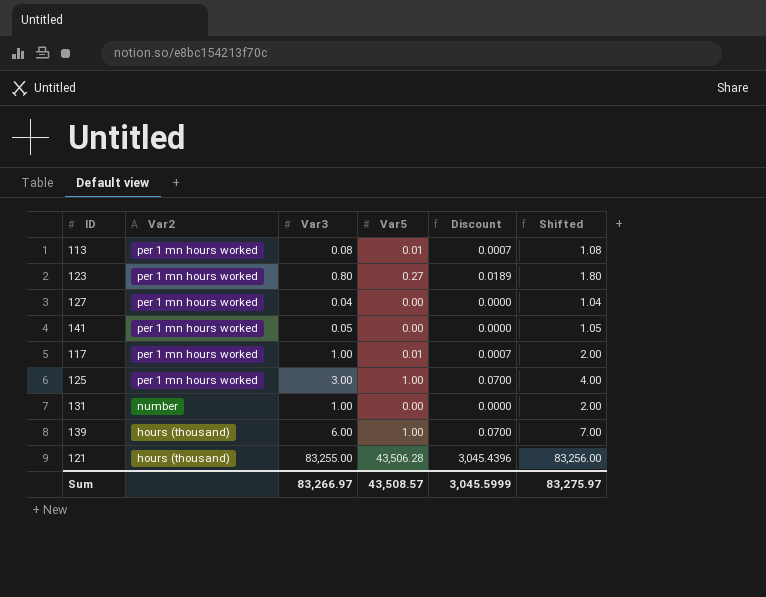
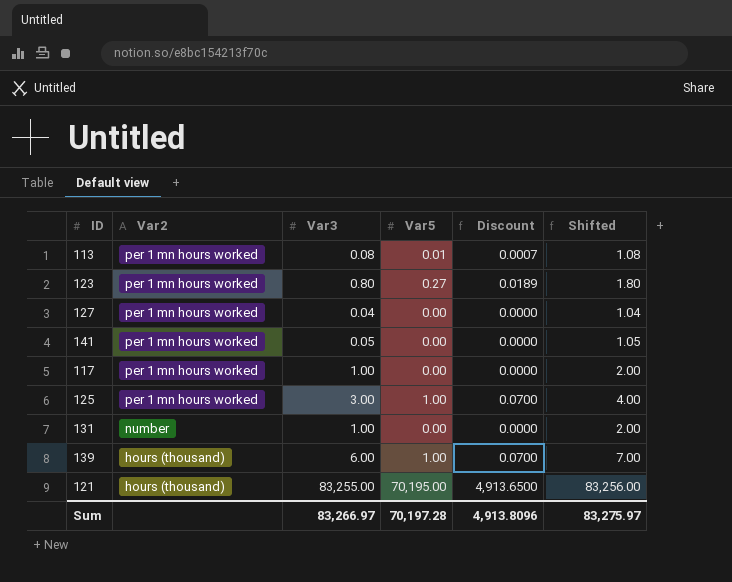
117 | Var5: 0.01 -> 0.00
117 | Discount: 0.0007 -> 0.0000
121 | Var5: 43,506.28 -> 70,195.00
121 | Discount: 3,045.4396 -> 4,913.6500
Sum | Var5: 43,508.57 -> 70,197.28
Sum | Discount: 3,045.5999 -> 4,913.8096

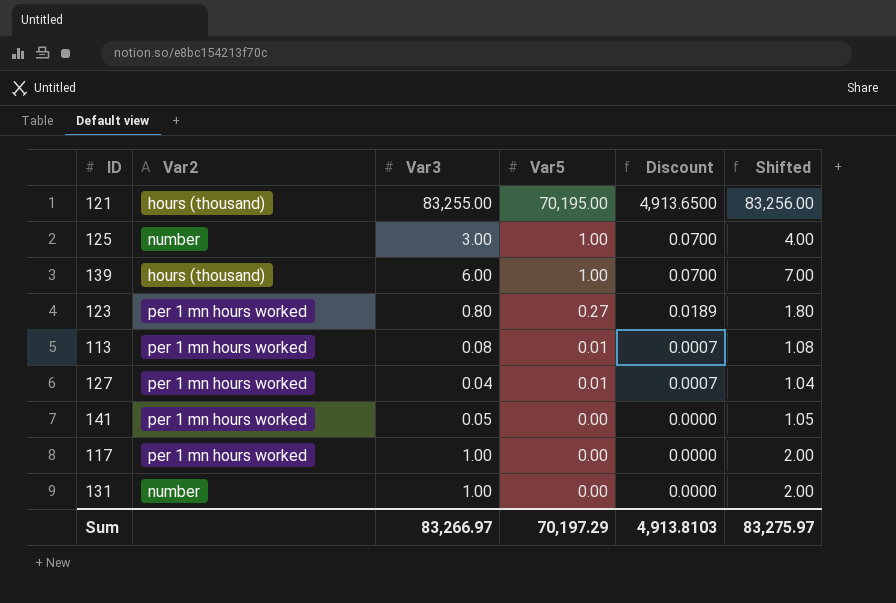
row order: Var2 descending -> Var5 descending
125 | Var2: per 1 mn hours worked -> number
127 | Var5: 0.00 -> 0.01
127 | Discount: 0.0000 -> 0.0007
Sum | Var5: 70,197.28 -> 70,197.29
Sum | Discount: 4,913.8096 -> 4,913.8103

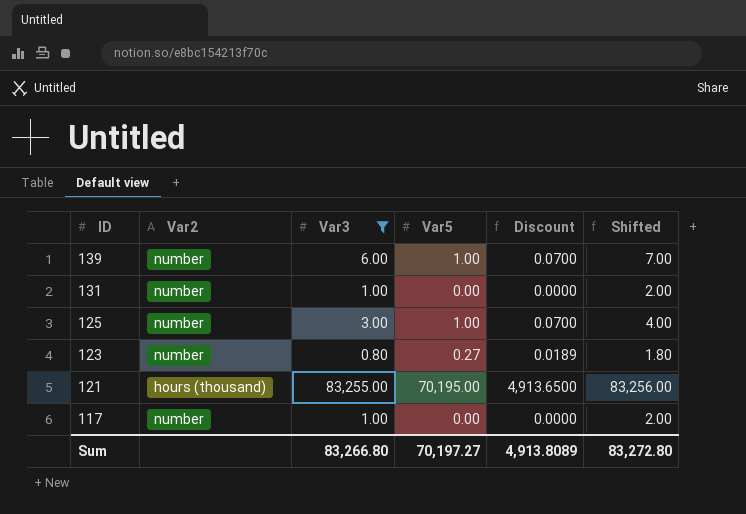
filter: none -> Var3 >= 0.80
row order: Var5 descending -> ID descending
139 | Var2: hours (thousand) -> number
123 | Var2: per 1 mn hours worked -> number
117 | Var2: per 1 mn hours worked -> number
Sum | Var3: 83,266.97 -> 83,266.80
Sum | Var5: 70,197.29 -> 70,197.27
Sum | Discount: 4,913.8103 -> 4,913.8089
Sum | Shifted: 83,275.97 -> 83,272.80

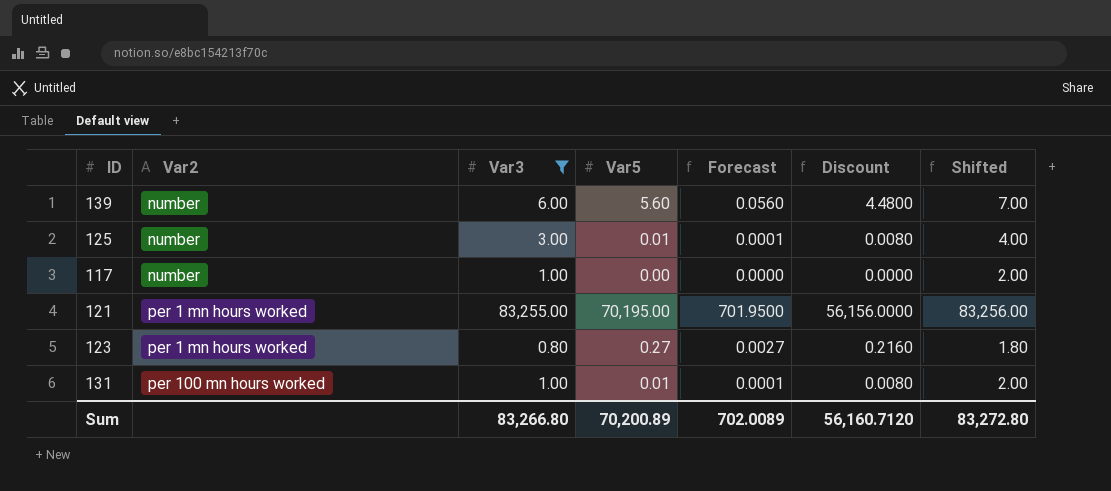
row order: ID descending -> Var2 ascending
column Forecast | formula: none -> [Var5] * 0.01
column Discount | formula: [Var5] * 0.07 -> [Var5] * 0.8
139 | Var5: 1.00 -> 5.60
125 | Var5: 1.00 -> 0.01
121 | Var2: hours (thousand) -> per 1 mn hours worked
123 | Var2: number -> per 1 mn hours worked
131 | Var2: number -> per 100 mn hours worked
131 | Var5: 0.00 -> 0.01
Sum | Var5: 70,197.27 -> 70,200.89
Sum | Discount: 4,913.8089 -> 56,160.7120

